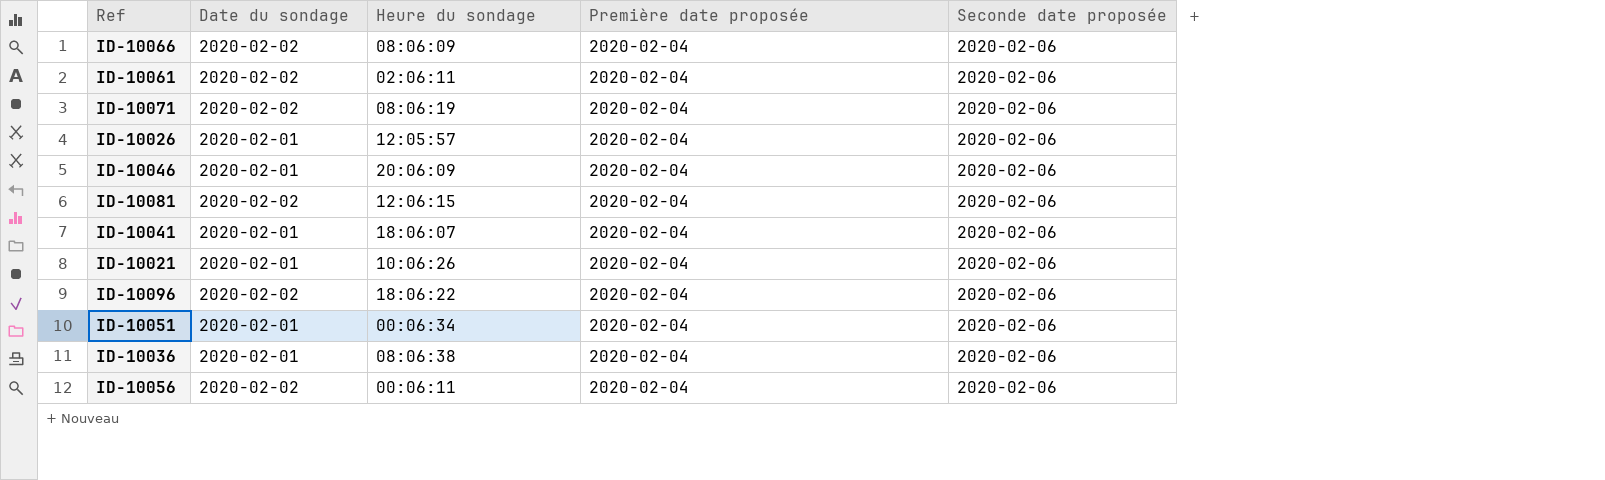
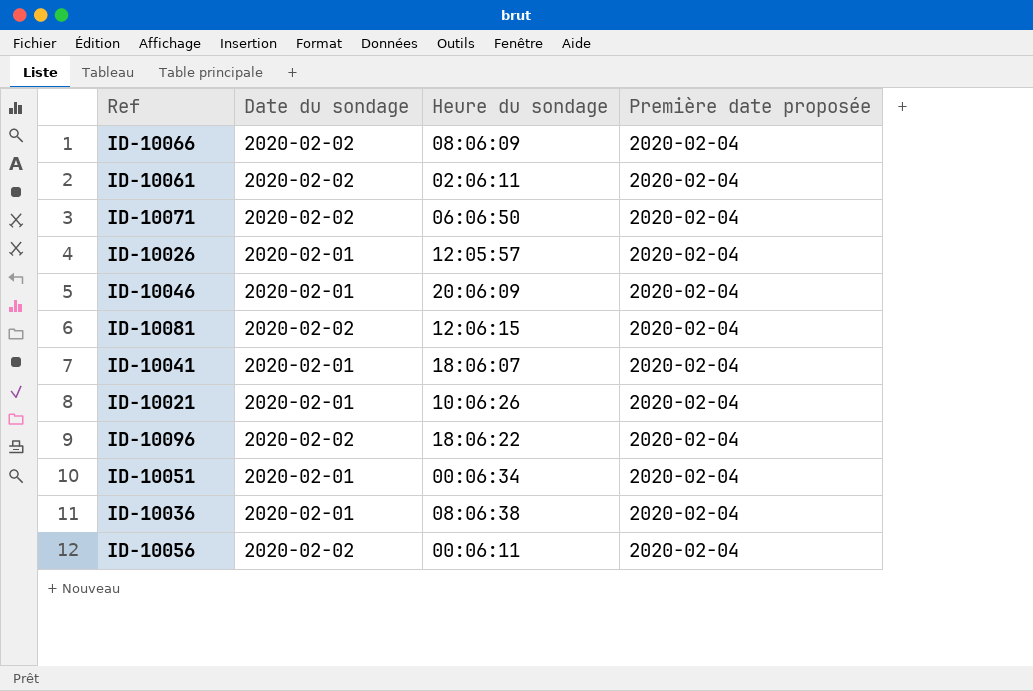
column Seconde date proposée | position: 5 -> none
ID-10071 | Heure du sondage: 08:06:19 -> 06:06:50

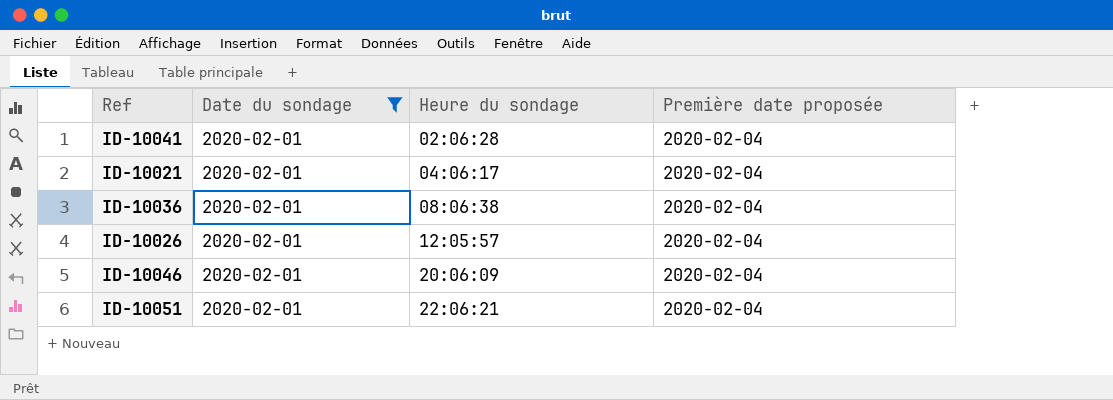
filter: none -> Date du sondage = 2020-02-01
row order: none -> Heure du sondage ascending
ID-10041 | Heure du sondage: 18:06:07 -> 02:06:28
ID-10021 | Heure du sondage: 10:06:26 -> 04:06:17
ID-10051 | Heure du sondage: 00:06:34 -> 22:06:21

